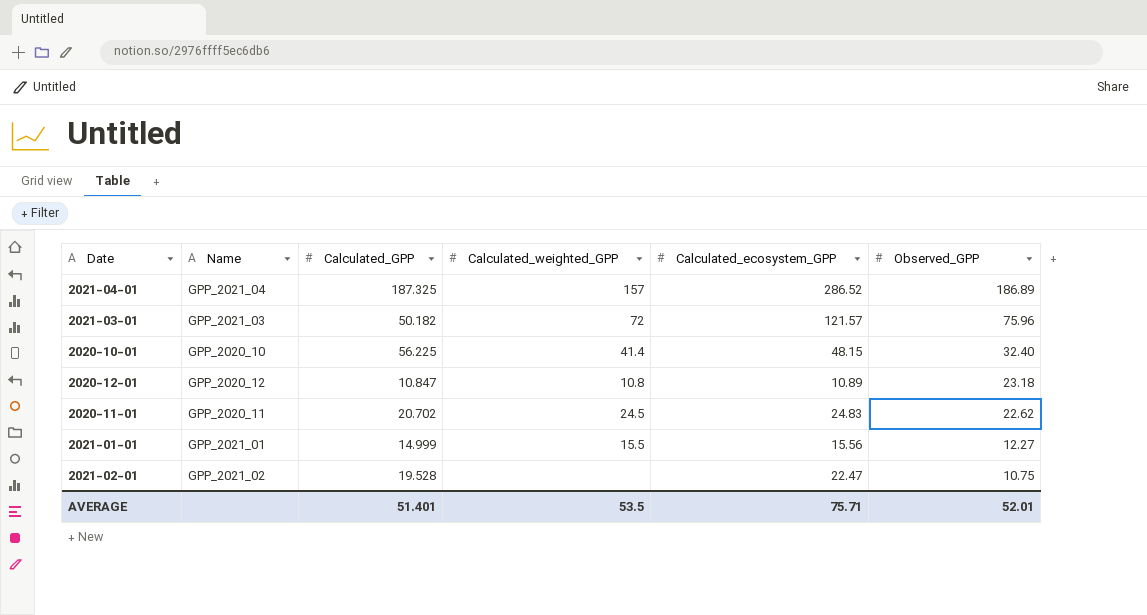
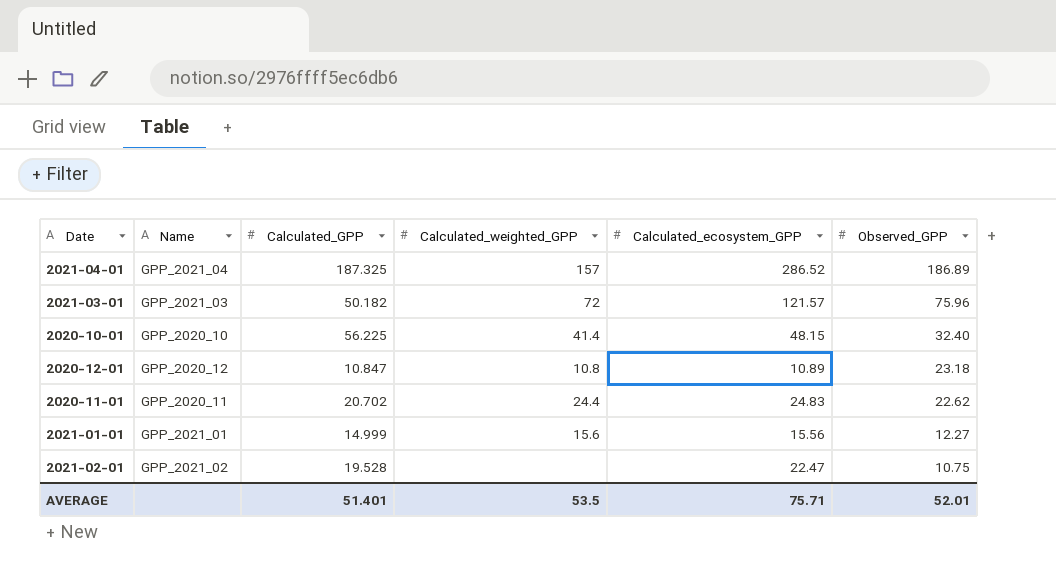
2020-11-01 | Calculated_weighted_GPP: 24.5 -> 24.4
2021-01-01 | Calculated_weighted_GPP: 15.5 -> 15.6

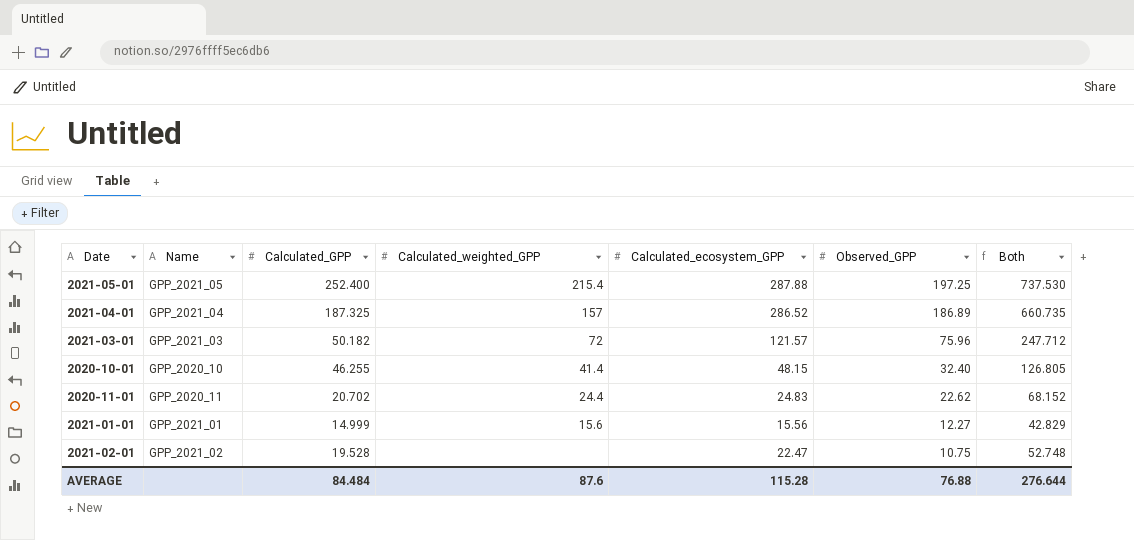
column Both | formula: none -> [Calculated_GPP] + [Calculated_ecosystem_GPP] + [Observed_GPP]
row 2020-12-01: GPP_2020_12 | 10.847 | 10.8 | 10.89 | 23.18 -> none
row 2021-05-01: none -> GPP_2021_05 | 252.400 | 215.4 | 287.88 | 197.25 | 737.530
2020-10-01 | Calculated_GPP: 56.225 -> 46.255
AVERAGE | Calculated_GPP: 51.401 -> 84.484
AVERAGE | Calculated_weighted_GPP: 53.5 -> 87.6
AVERAGE | Calculated_ecosystem_GPP: 75.71 -> 115.28
AVERAGE | Observed_GPP: 52.01 -> 76.88

